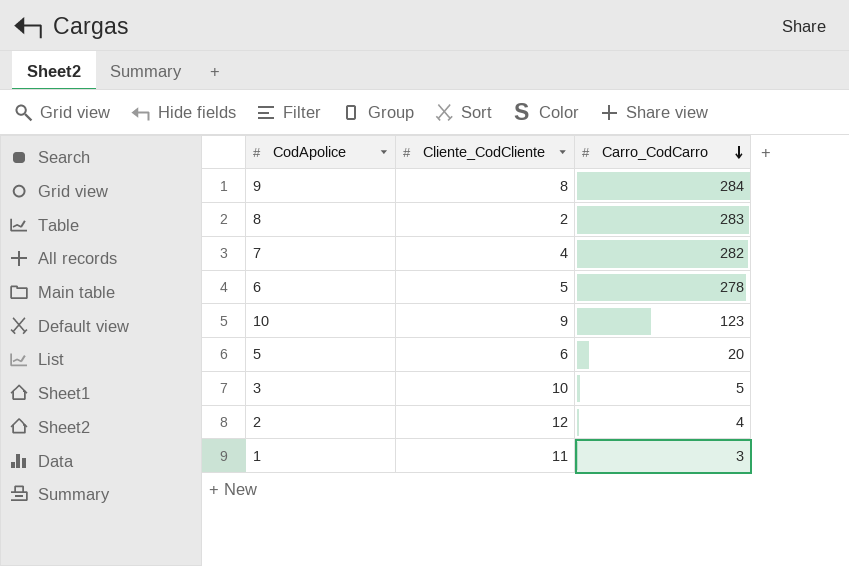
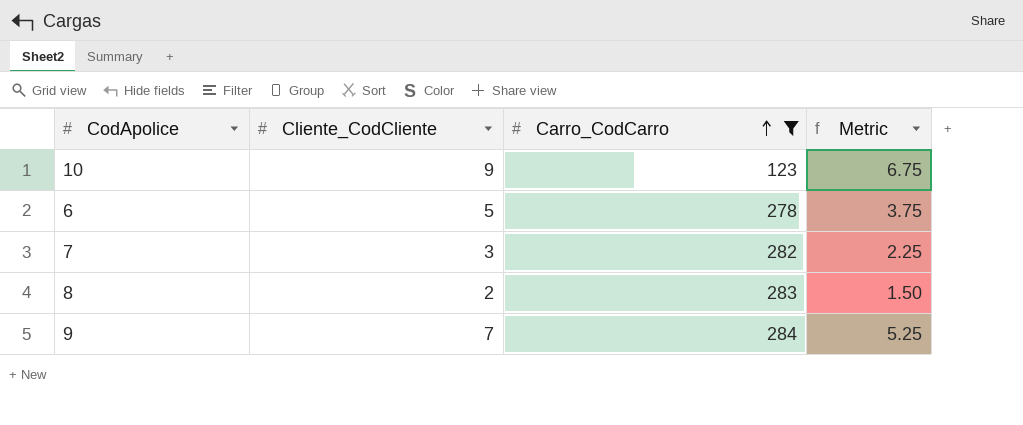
filter: none -> Carro_CodCarro >= 123
row order: Carro_CodCarro descending -> Carro_CodCarro ascending
column Metric | formula: none -> [Cliente_CodCliente] * 0.75
7 | Cliente_CodCliente: 4 -> 3
9 | Cliente_CodCliente: 8 -> 7

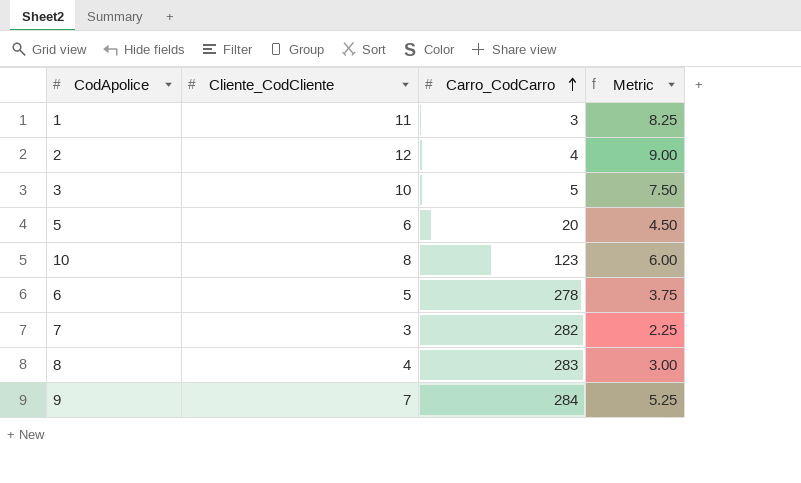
filter: Carro_CodCarro >= 123 -> none
10 | Cliente_CodCliente: 9 -> 8
10 | Metric: 6.75 -> 6.00
8 | Cliente_CodCliente: 2 -> 4
8 | Metric: 1.50 -> 3.00

